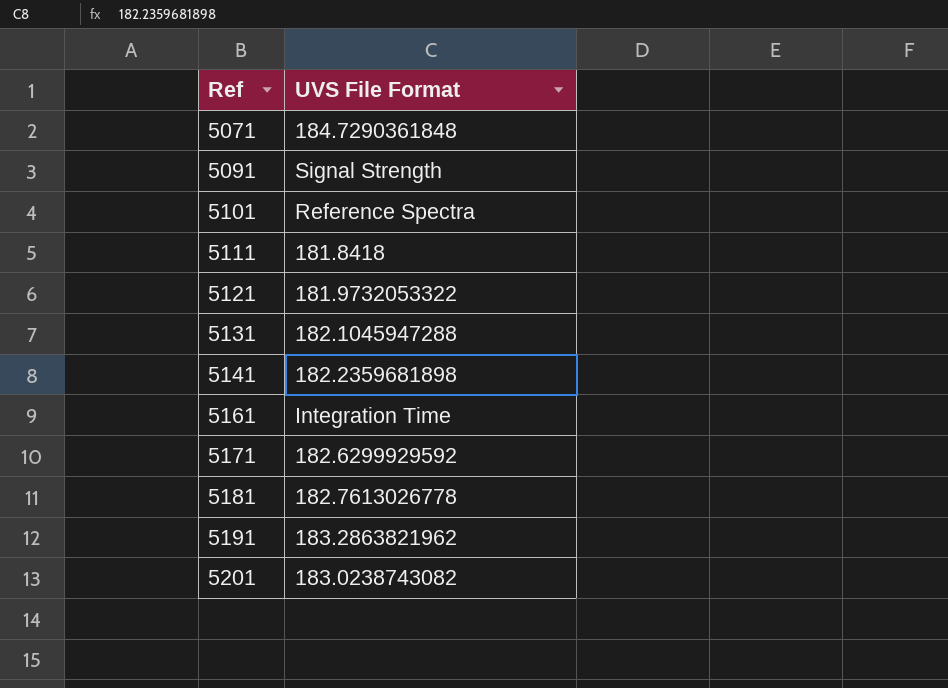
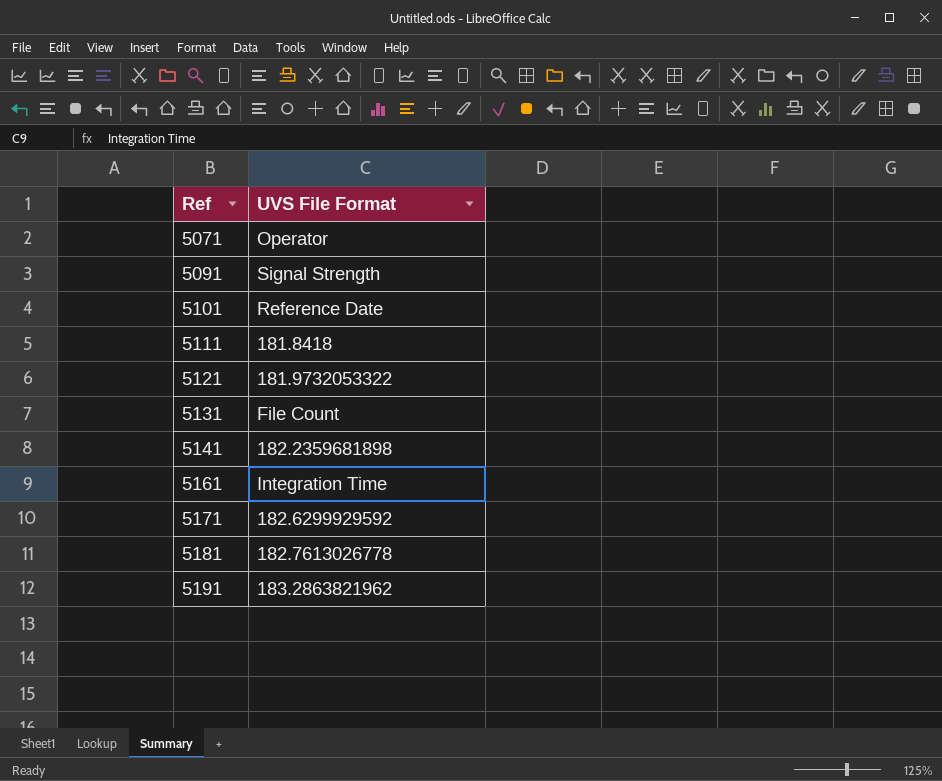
row 5201: 183.0238743082 -> none
5071 | UVS File Format: 184.7290361848 -> Operator
5101 | UVS File Format: Reference Spectra -> Reference Date
5131 | UVS File Format: 182.1045947288 -> File Count

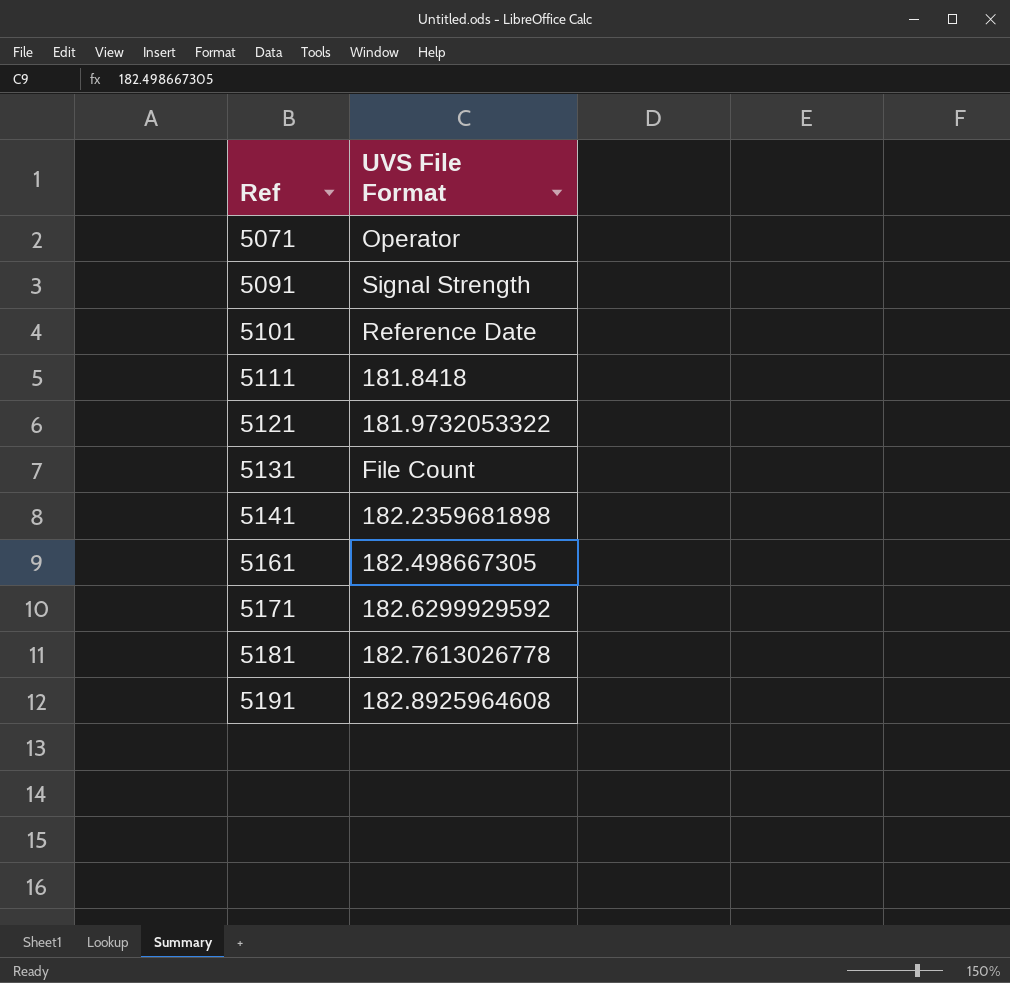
5161 | UVS File Format: Integration Time -> 182.498667305
5191 | UVS File Format: 183.2863821962 -> 182.8925964608

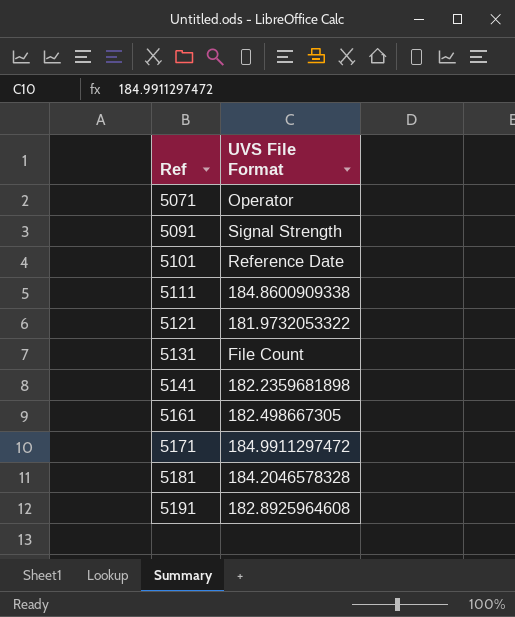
5111 | UVS File Format: 181.8418 -> 184.8600909338
5171 | UVS File Format: 182.6299929592 -> 184.9911297472
5181 | UVS File Format: 182.7613026778 -> 184.2046578328

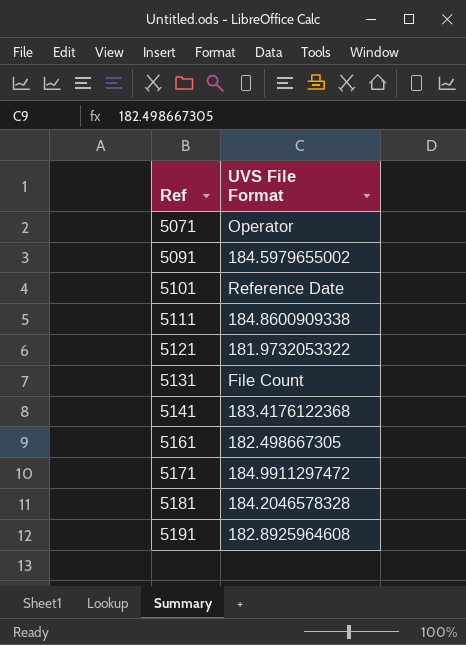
5091 | UVS File Format: Signal Strength -> 184.5979655002
5141 | UVS File Format: 182.2359681898 -> 183.4176122368

